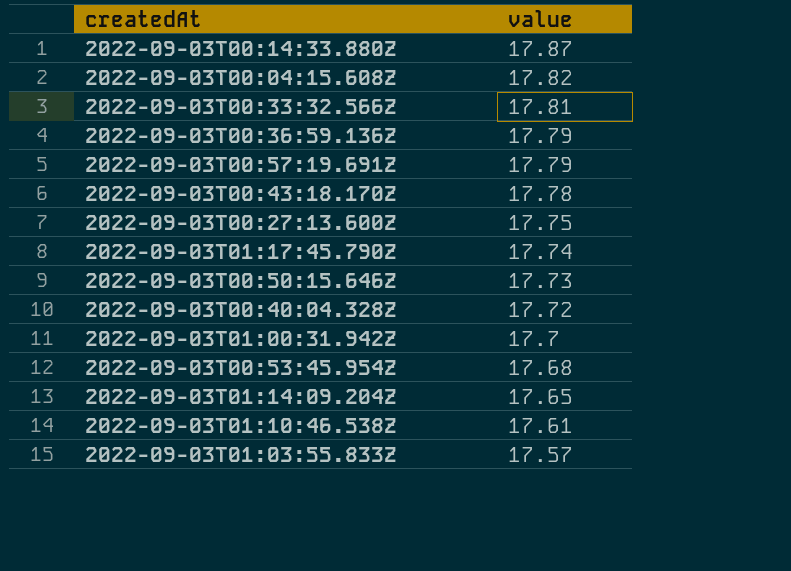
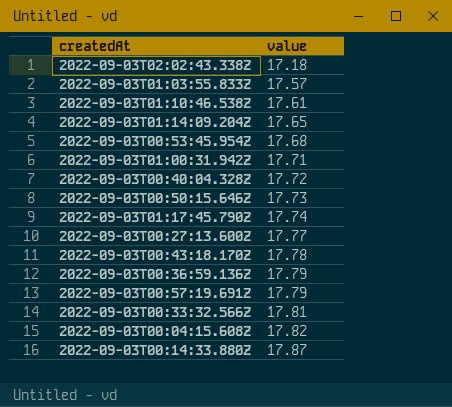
row order: value descending -> value ascending
row 2022-09-03T02:02:43.338Z: none -> 17.18
2022-09-03T01:00:31.942Z | value: 17.7 -> 17.71
2022-09-03T00:27:13.600Z | value: 17.75 -> 17.77

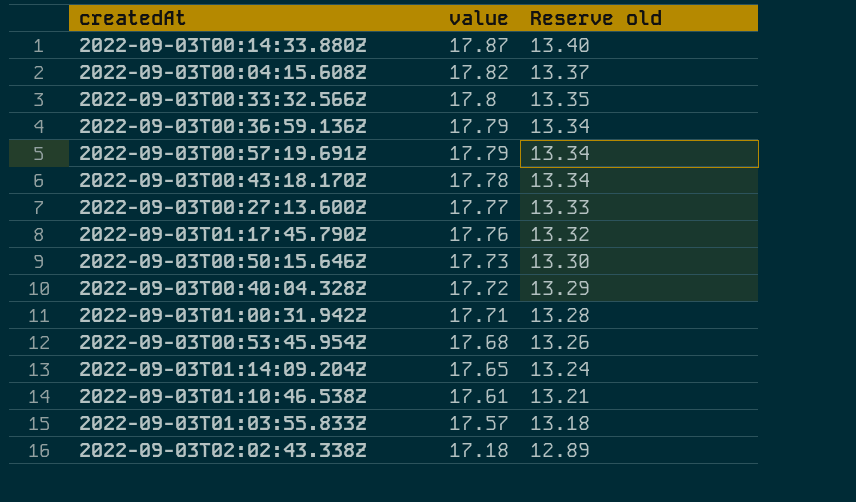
row order: value ascending -> value descending
column Reserve old | formula: none -> [value] * 0.75
2022-09-03T00:33:32.566Z | value: 17.81 -> 17.8
2022-09-03T01:17:45.790Z | value: 17.74 -> 17.76

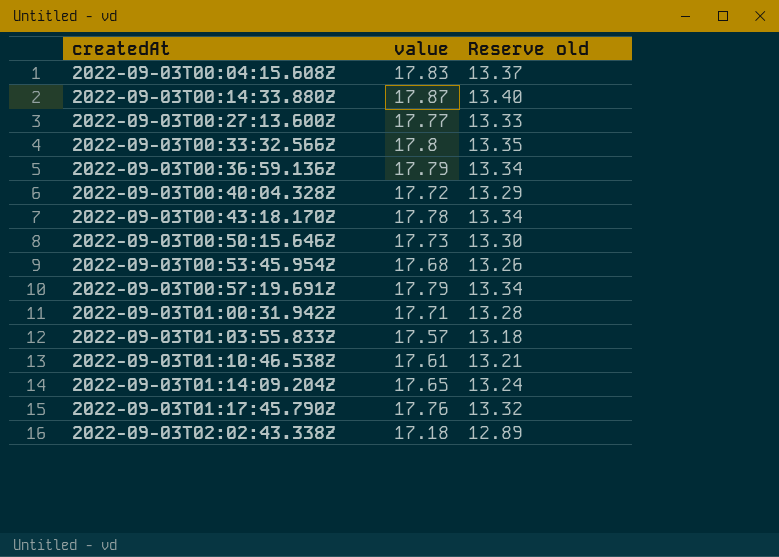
row order: value descending -> createdAt ascending
2022-09-03T00:04:15.608Z | value: 17.82 -> 17.83

